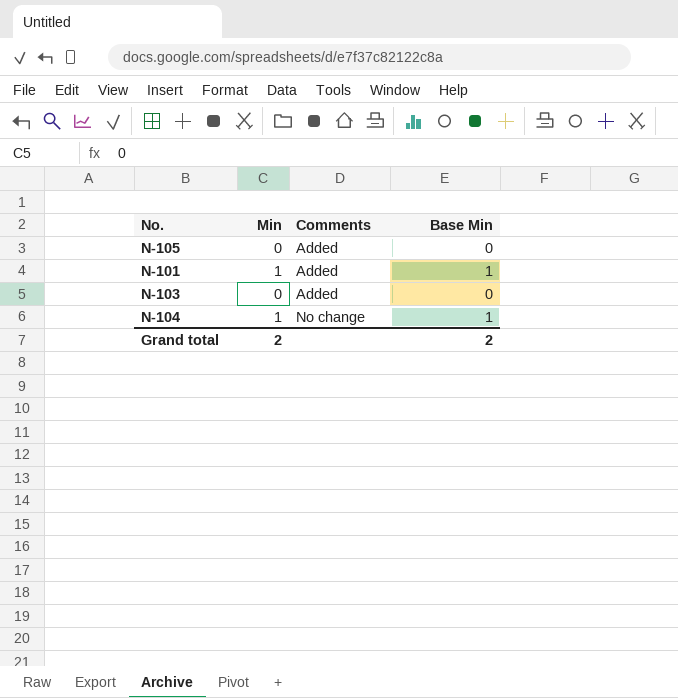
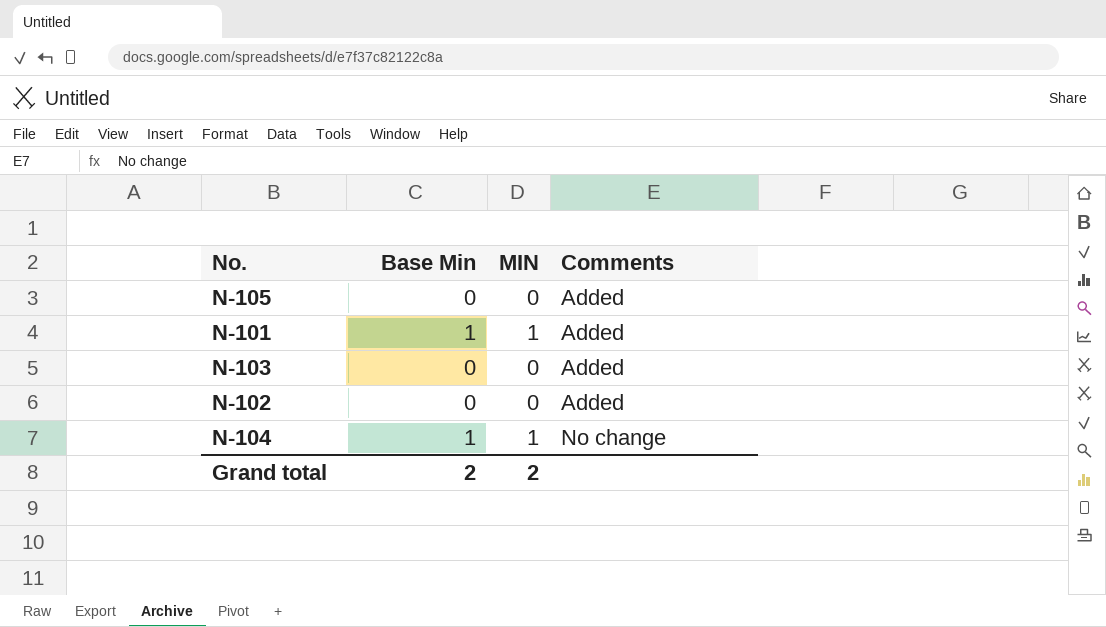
column Base Min | position: 4 -> 2
column name: Min -> MIN
row N-102: none -> 0 | 0 | Added

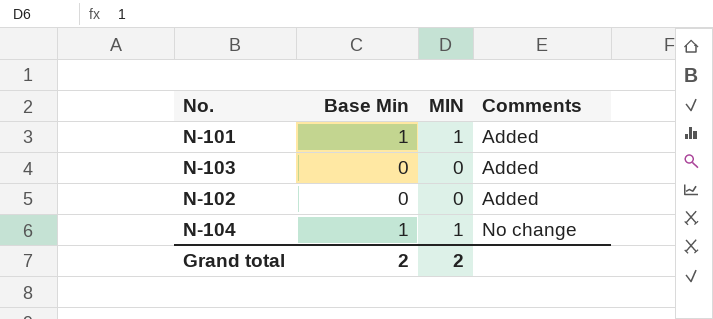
row N-105: 0 | 0 | Added -> none

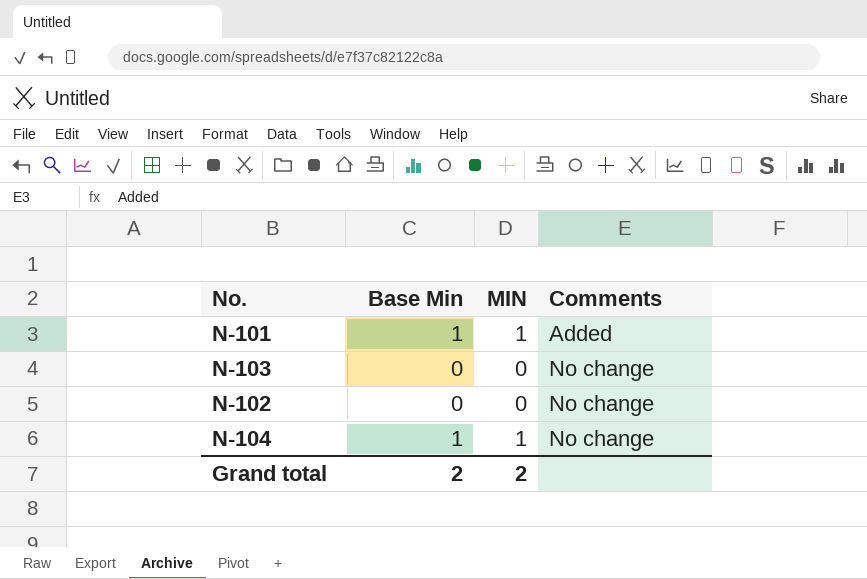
N-103 | Comments: Added -> No change
N-102 | Comments: Added -> No change

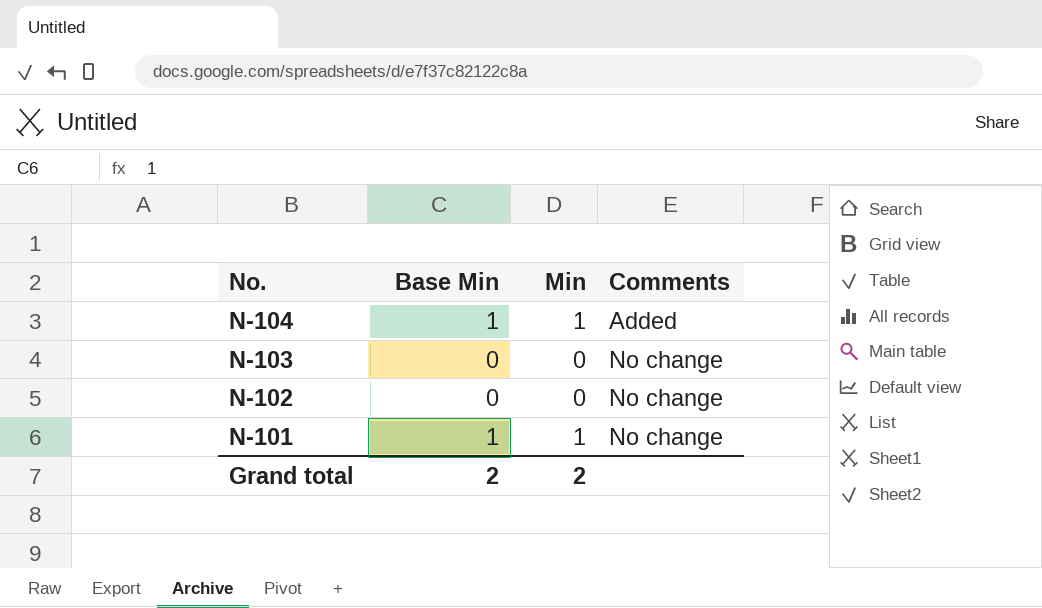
row order: Comments ascending -> No. descending
column name: MIN -> Min
N-104 | Comments: No change -> Added
N-101 | Comments: Added -> No change

